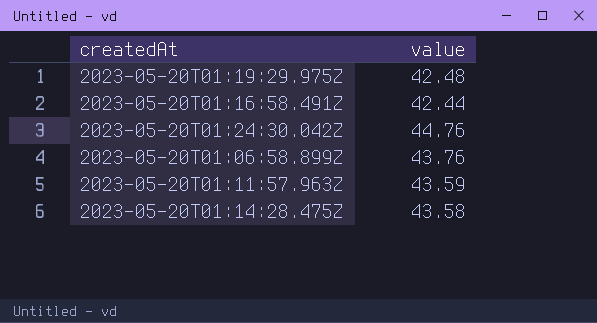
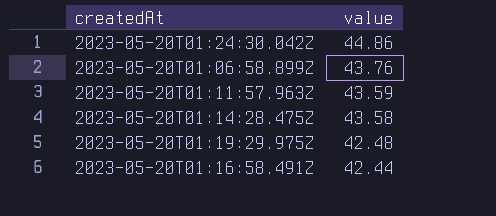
row order: none -> value descending
2023-05-20T01:24:30.042Z | value: 44.76 -> 44.86

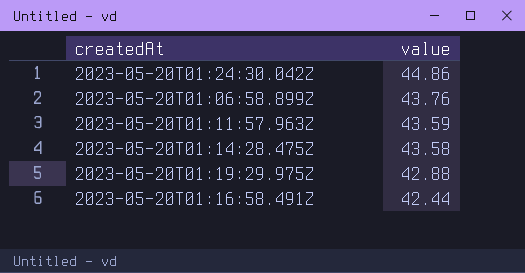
2023-05-20T01:19:29.975Z | value: 42.48 -> 42.88

